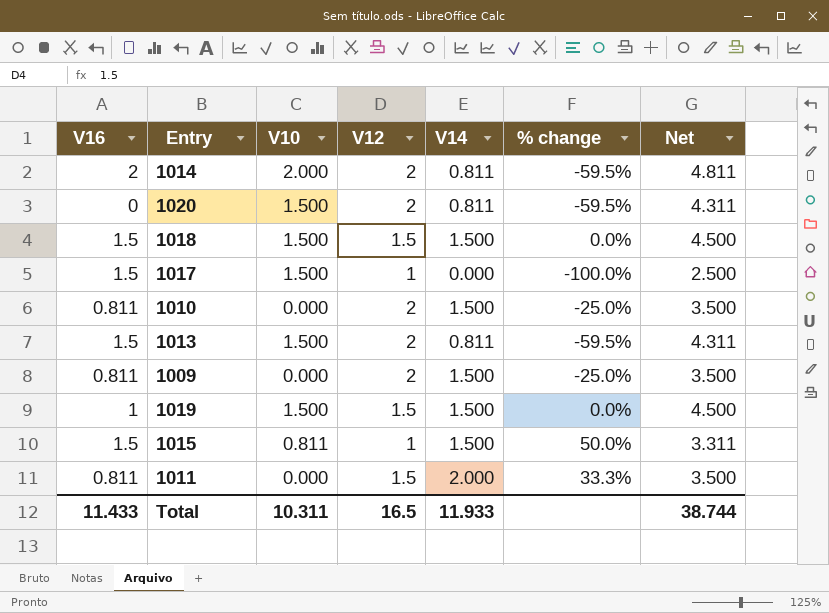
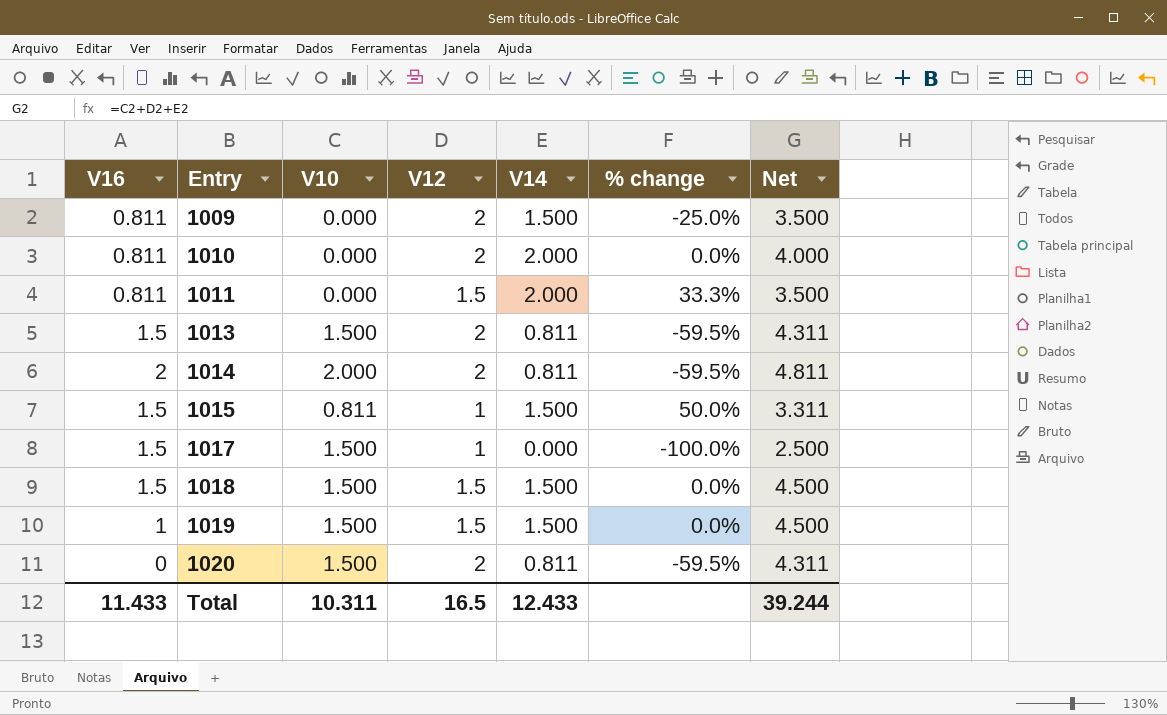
row order: none -> Entry ascending
1010 | V14: 1.500 -> 2.000
1010 | % change: -25.0% -> 0.0%
1010 | Net: 3.500 -> 4.000
Total | V14: 11.933 -> 12.433
Total | Net: 38.744 -> 39.244

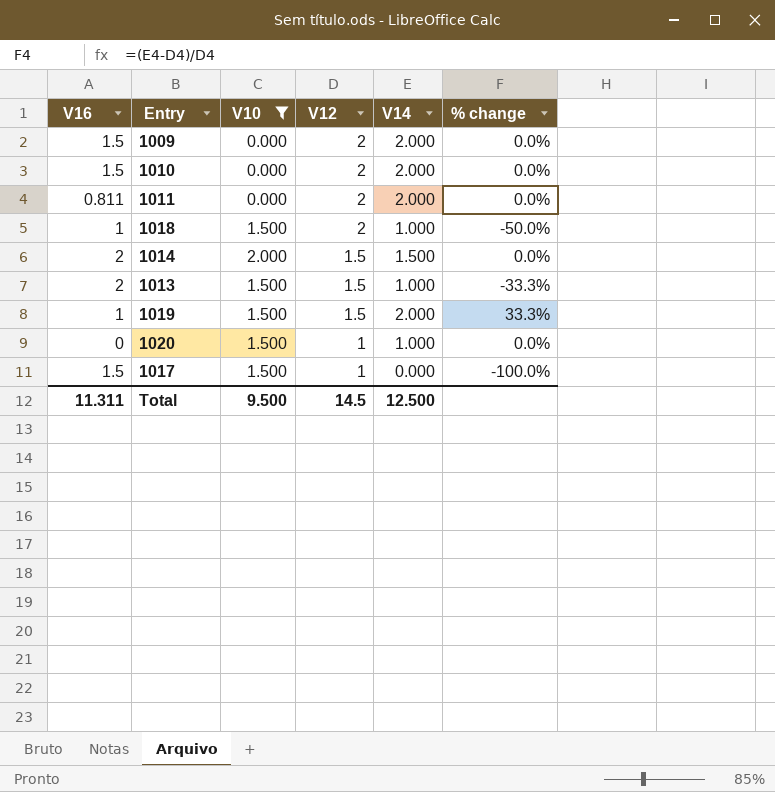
filter: none -> V10 != 0.811
row order: Entry ascending -> V12 descending
column Net | formula: [V10] + [V12] + [V14] -> none
1009 | V16: 0.811 -> 1.5
1009 | V14: 1.500 -> 2.000
1009 | % change: -25.0% -> 0.0%
1010 | V16: 0.811 -> 1.5
1011 | V12: 1.5 -> 2
1011 | % change: 33.3% -> 0.0%
1018 | V16: 1.5 -> 1
1018 | V12: 1.5 -> 2
1018 | V14: 1.500 -> 1.000
1018 | % change: 0.0% -> -50.0%
1014 | V12: 2 -> 1.5
1014 | V14: 0.811 -> 1.500
1014 | % change: -59.5% -> 0.0%
1013 | V16: 1.5 -> 2
1013 | V12: 2 -> 1.5
1013 | V14: 0.811 -> 1.000
1013 | % change: -59.5% -> -33.3%
1019 | V14: 1.500 -> 2.000
1019 | % change: 0.0% -> 33.3%
1020 | V12: 2 -> 1
1020 | V14: 0.811 -> 1.000
1020 | % change: -59.5% -> 0.0%
Total | V16: 11.433 -> 11.311
Total | V10: 10.311 -> 9.500
Total | V12: 16.5 -> 14.5
Total | V14: 12.433 -> 12.500

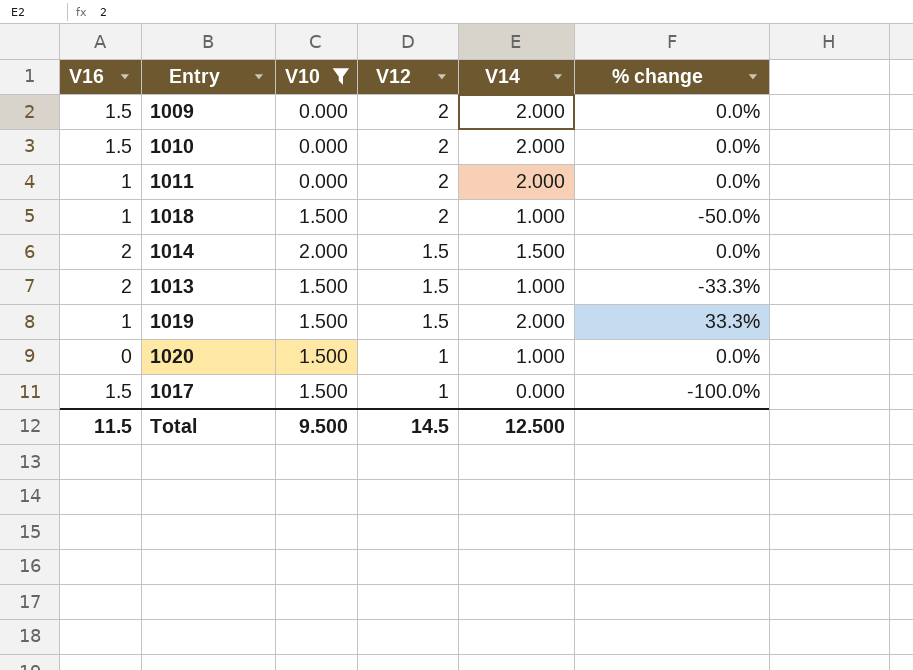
1011 | V16: 0.811 -> 1
Total | V16: 11.311 -> 11.5

